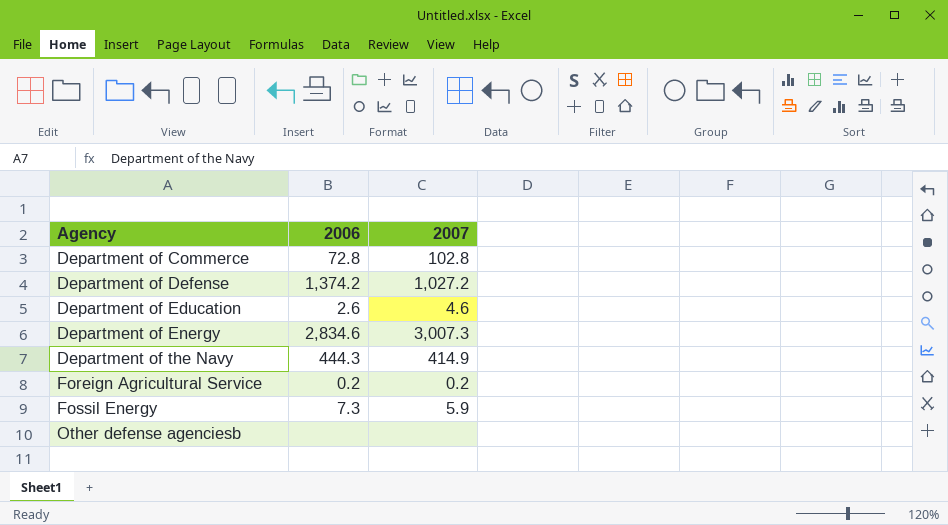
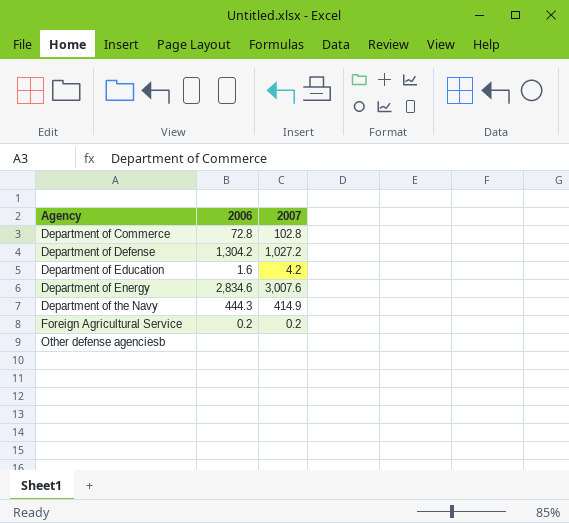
row Fossil Energy: 7.3 | 5.9 -> none
Department of Defense | 2006: 1,374.2 -> 1,304.2
Department of Education | 2006: 2.6 -> 1.6
Department of Education | 2007: 4.6 -> 4.2
Department of Energy | 2007: 3,007.3 -> 3,007.6

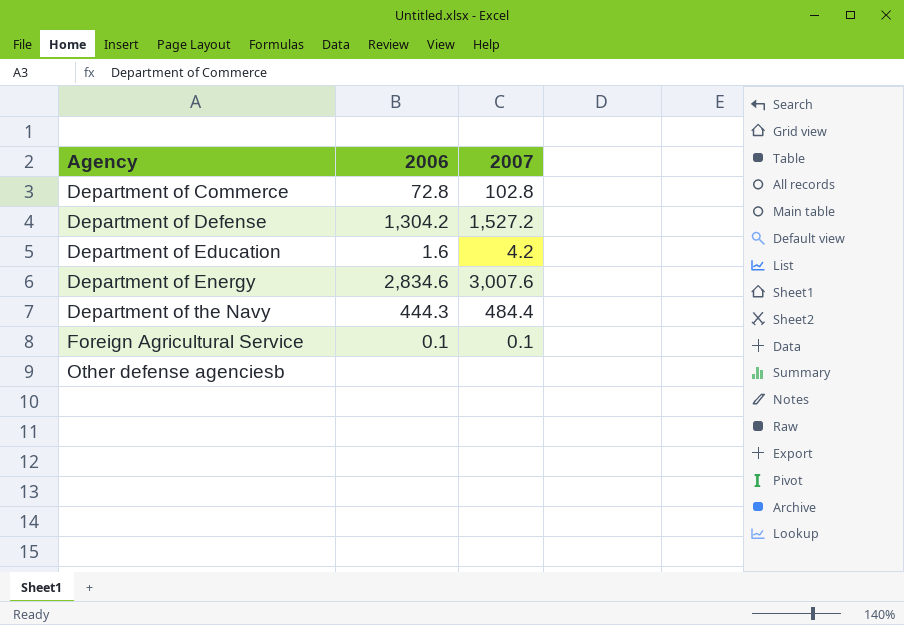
Department of Defense | 2007: 1,027.2 -> 1,527.2
Department of the Navy | 2007: 414.9 -> 484.4
Foreign Agricultural Service | 2006: 0.2 -> 0.1
Foreign Agricultural Service | 2007: 0.2 -> 0.1

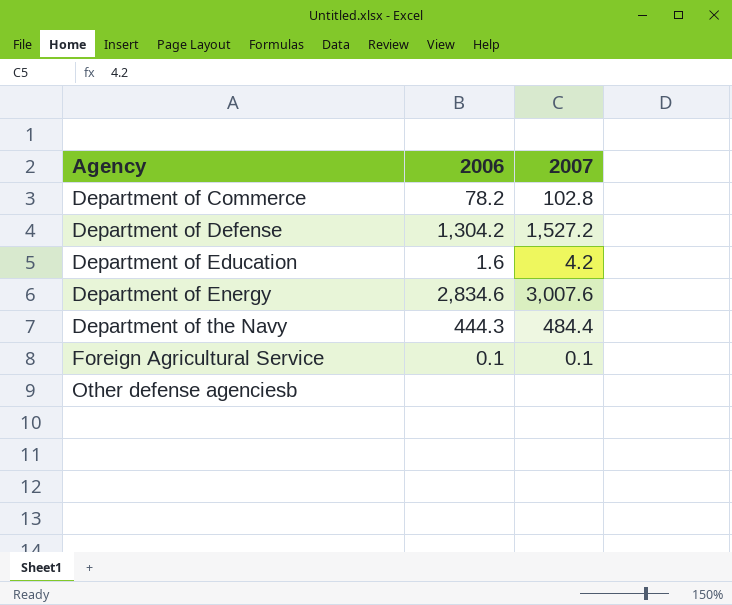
Department of Commerce | 2006: 72.8 -> 78.2

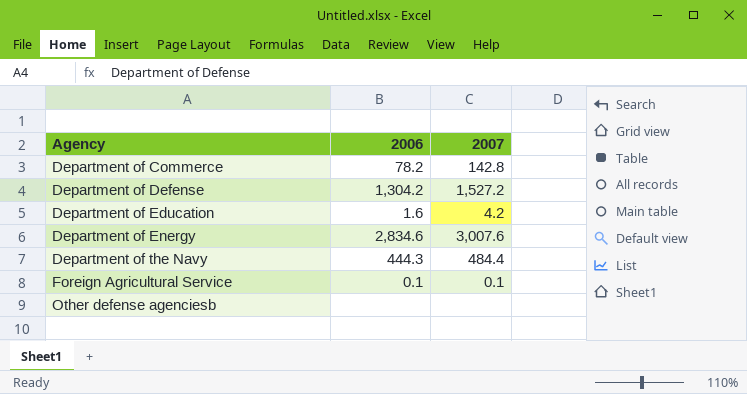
Department of Commerce | 2007: 102.8 -> 142.8

